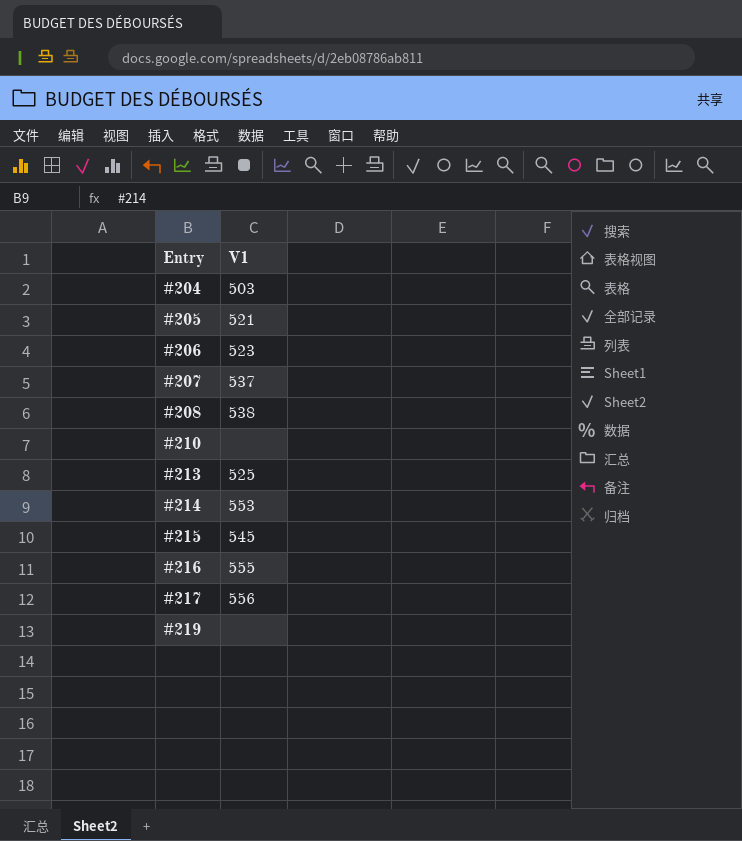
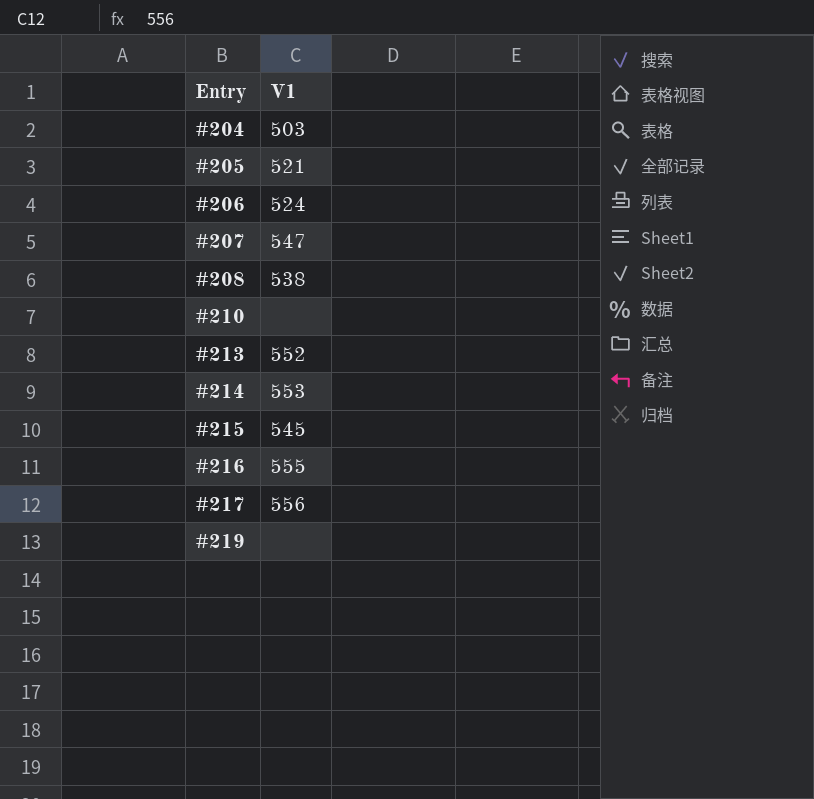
#206 | V1: 523 -> 524
#207 | V1: 537 -> 547
#213 | V1: 525 -> 552

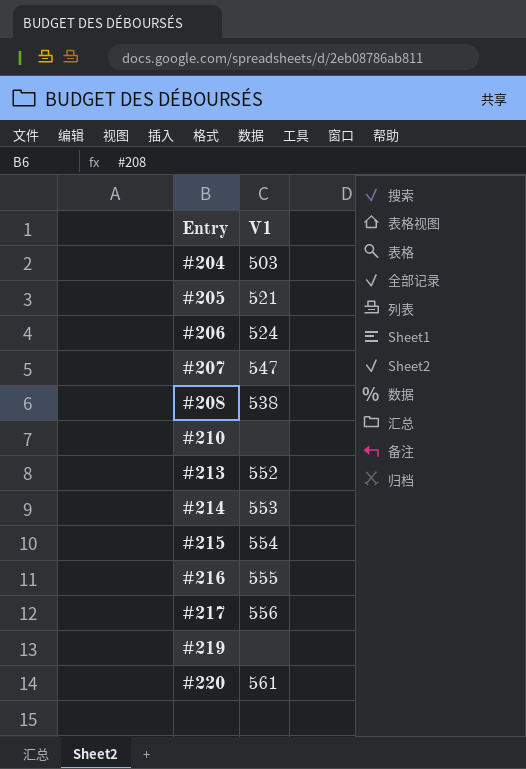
#215 | V1: 545 -> 554
row #220: none -> 561

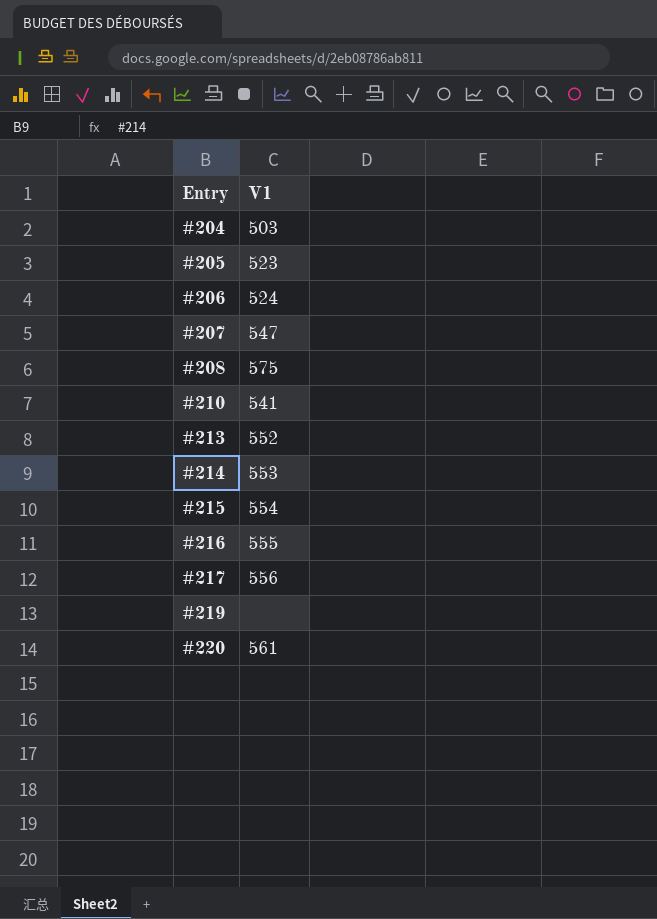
#205 | V1: 521 -> 523
#208 | V1: 538 -> 575
#210 | V1: none -> 541

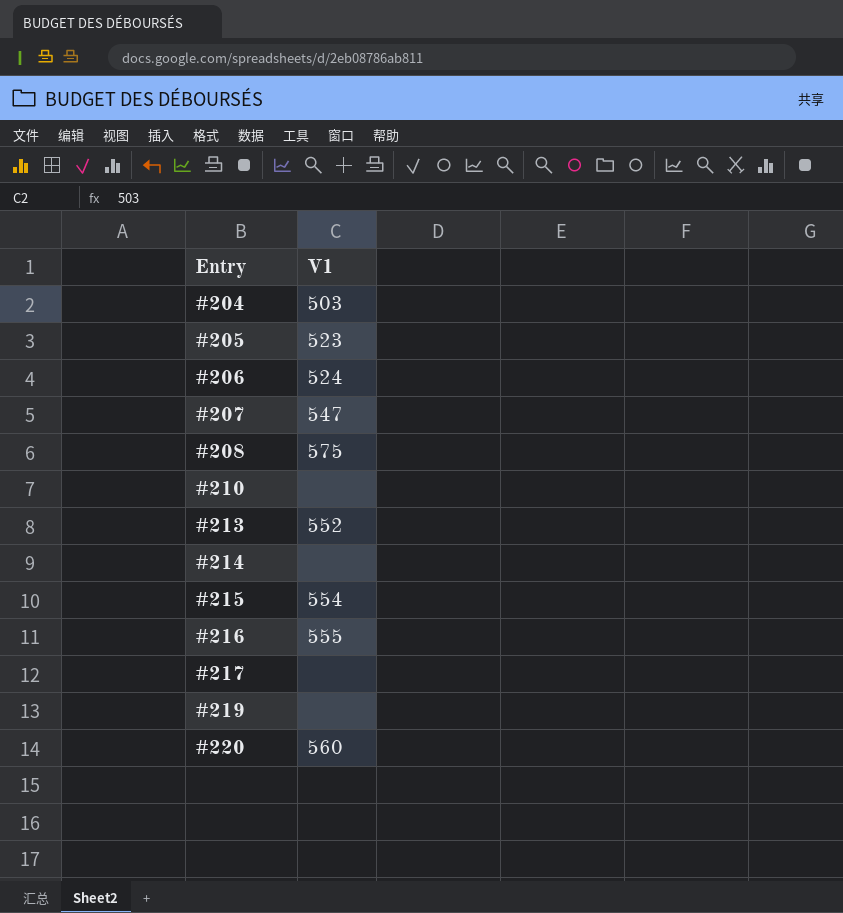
#210 | V1: 541 -> none
#214 | V1: 553 -> none
#217 | V1: 556 -> none
#220 | V1: 561 -> 560

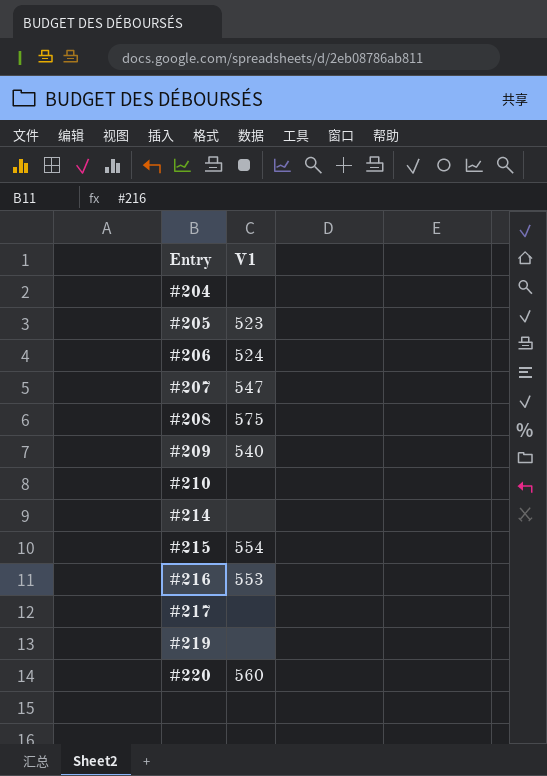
row #213: 552 -> none
#204 | V1: 503 -> none
row #209: none -> 540
#216 | V1: 555 -> 553

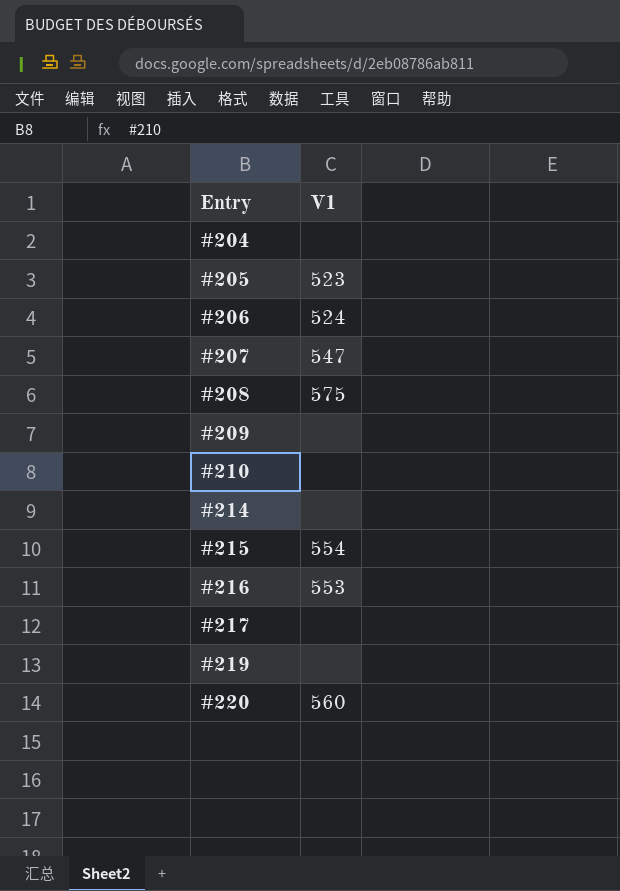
#209 | V1: 540 -> none

